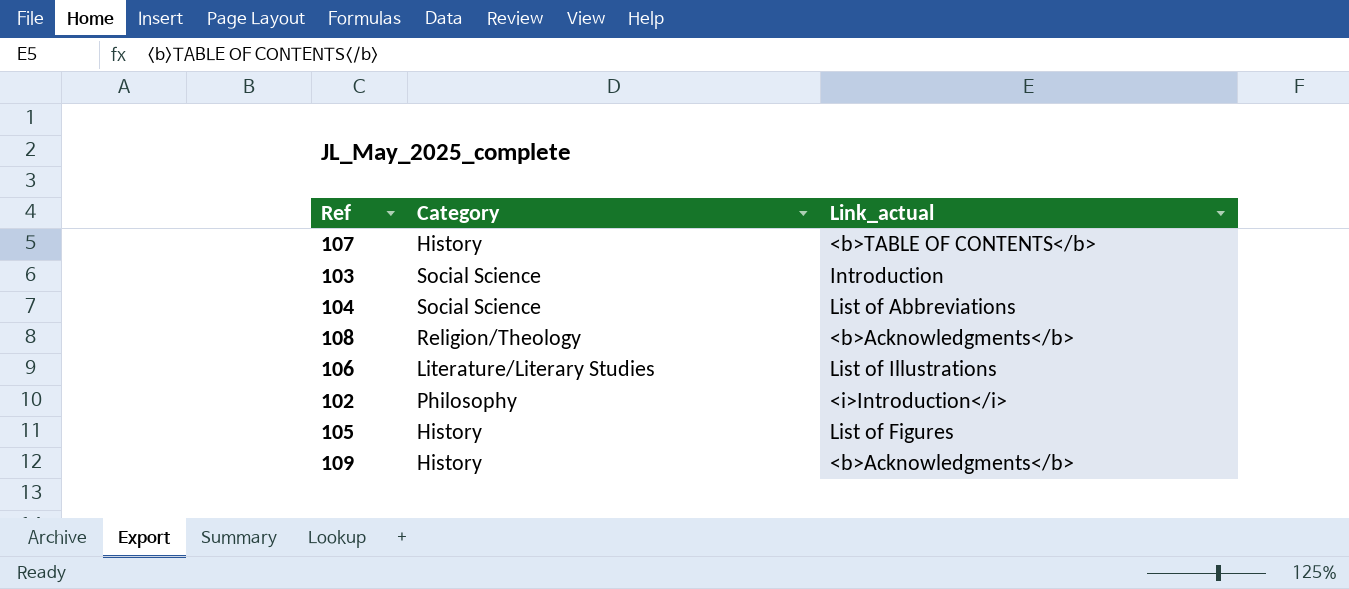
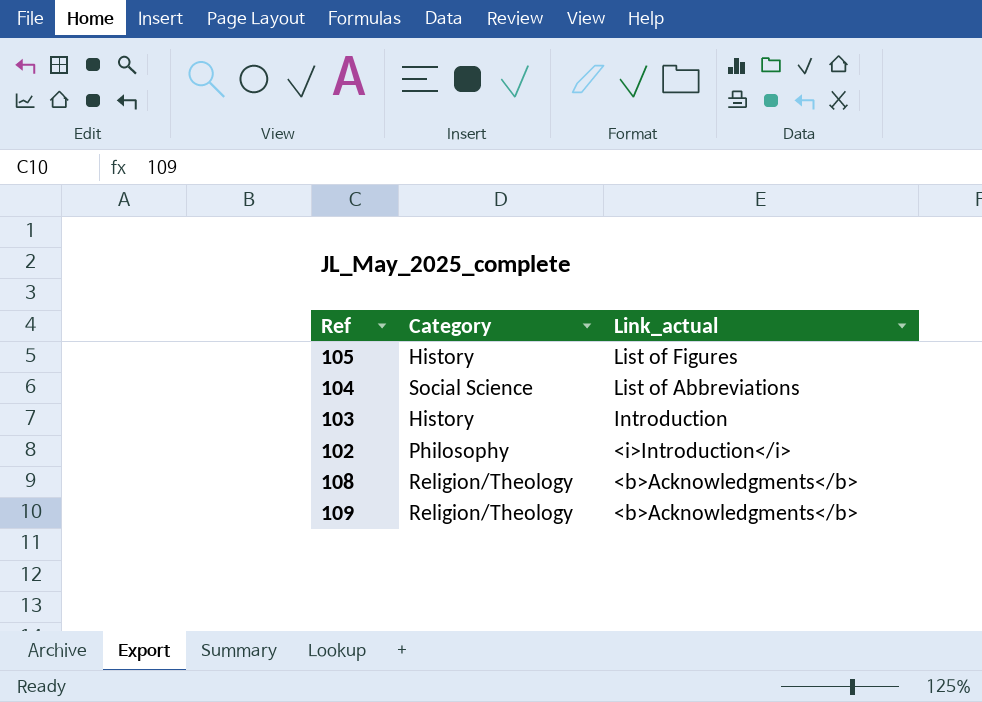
row order: none -> Link_actual descending
row 107: History | <b>TABLE OF CONTENTS</b> -> none
row 106: Literature/Literary Studies | List of Illustrations -> none
103 | Category: Social Science -> History
109 | Category: History -> Religion/Theology

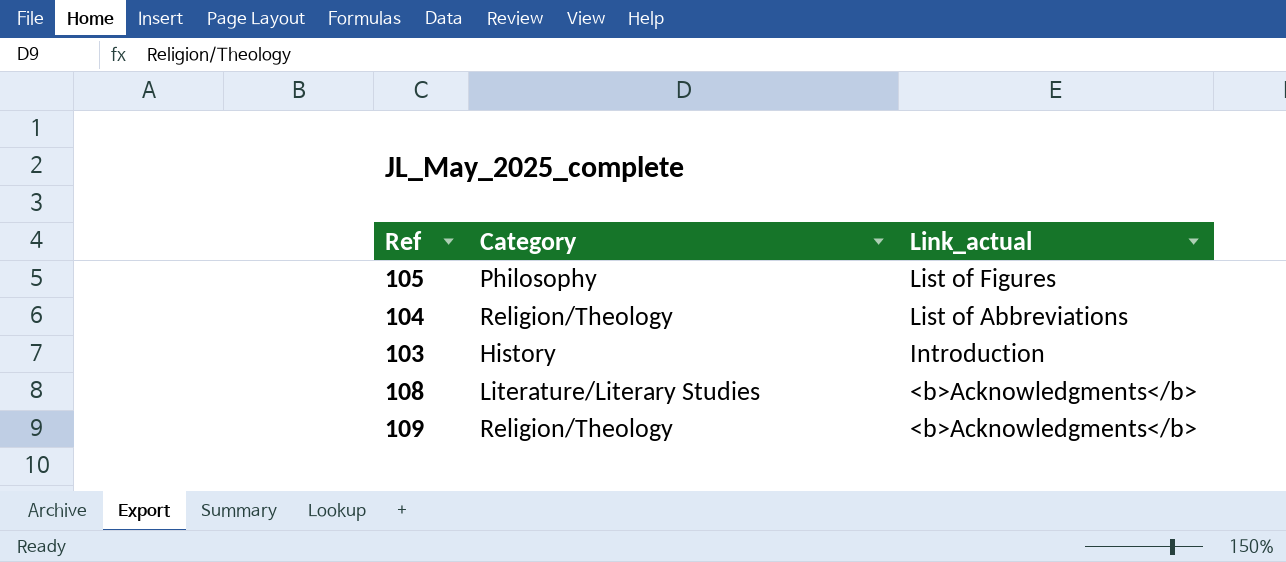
row 102: Philosophy | <i>Introduction</i> -> none
105 | Category: History -> Philosophy
104 | Category: Social Science -> Religion/Theology
108 | Category: Religion/Theology -> Literature/Literary Studies

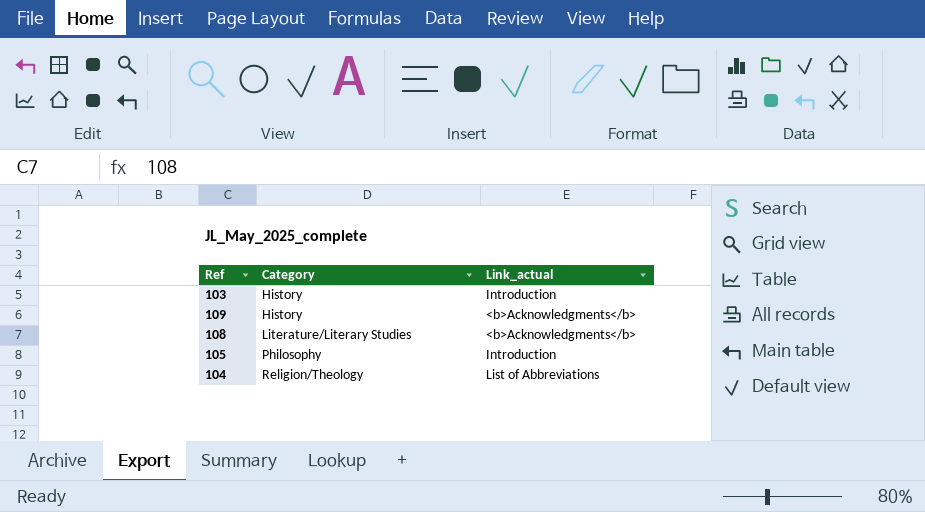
row order: Link_actual descending -> Category ascending
109 | Category: Religion/Theology -> History
105 | Link_actual: List of Figures -> Introduction

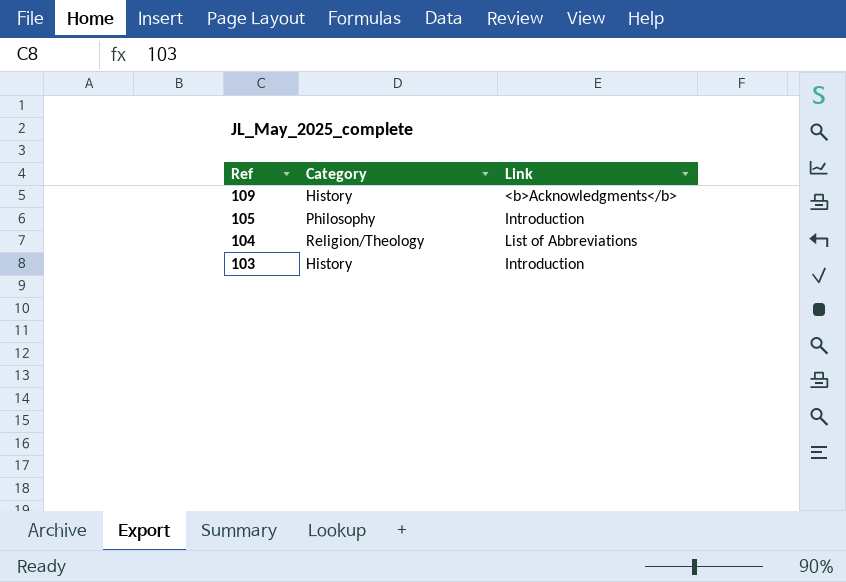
row order: Category ascending -> Ref descending
column name: Link_actual -> Link
row 108: Literature/Literary Studies | <b>Acknowledgments</b> -> none

